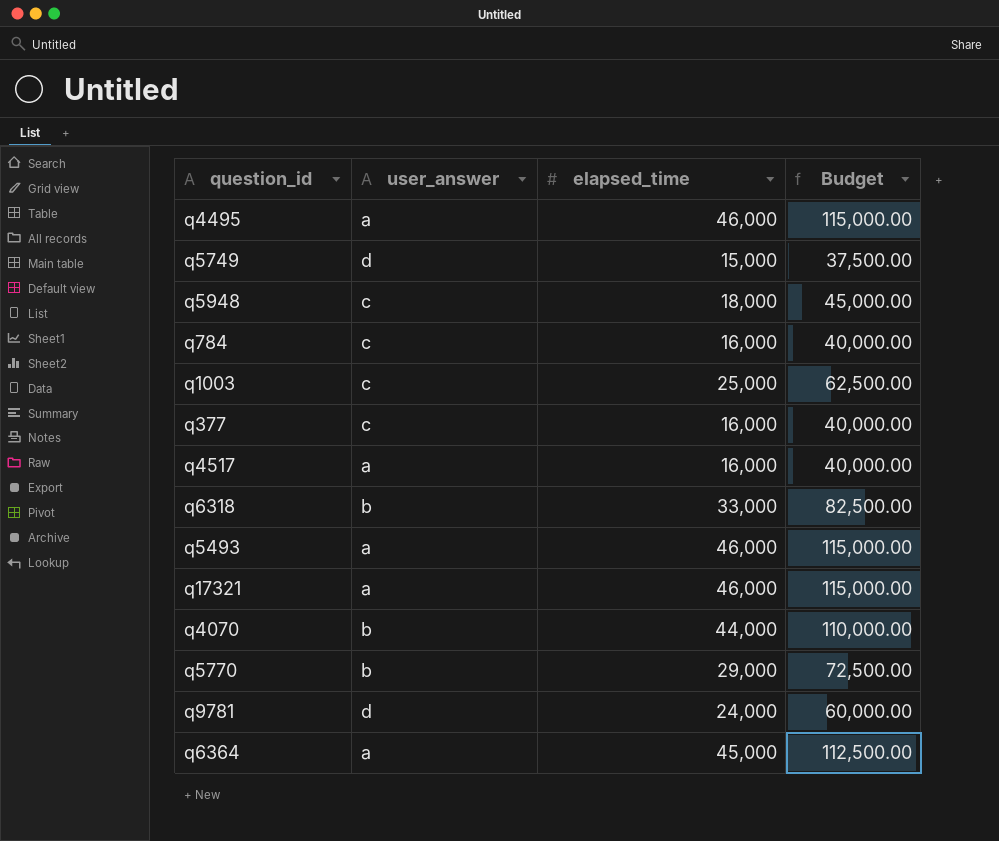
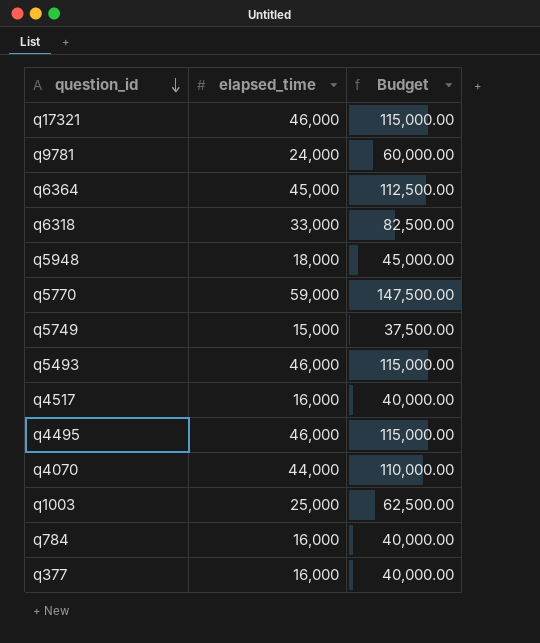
row order: none -> question_id descending
column user_answer | position: 2 -> none
q5770 | elapsed_time: 29,000 -> 59,000
q5770 | Budget: 72,500.00 -> 147,500.00

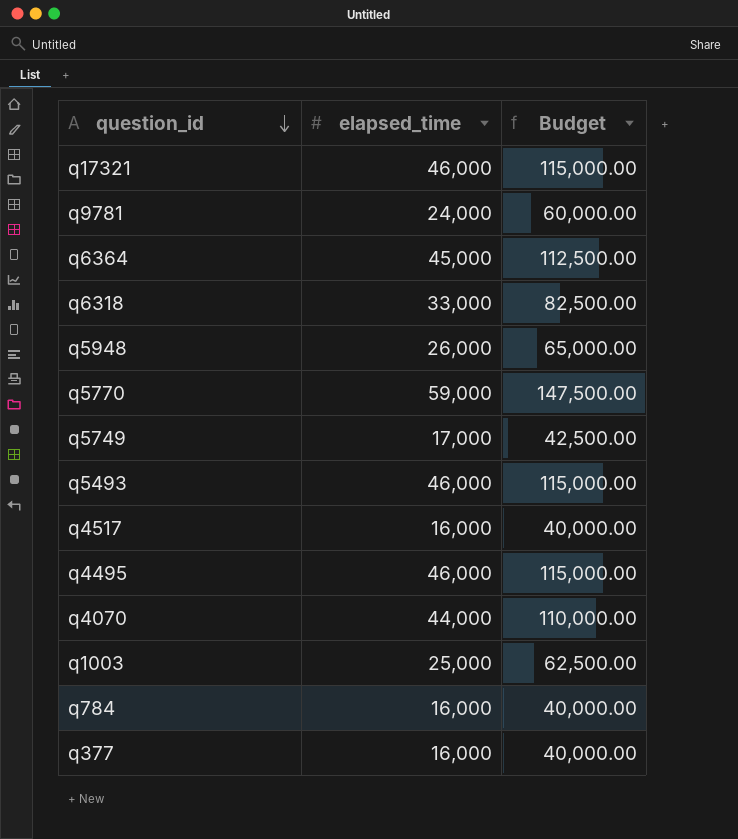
q5948 | elapsed_time: 18,000 -> 26,000
q5948 | Budget: 45,000.00 -> 65,000.00
q5749 | elapsed_time: 15,000 -> 17,000
q5749 | Budget: 37,500.00 -> 42,500.00

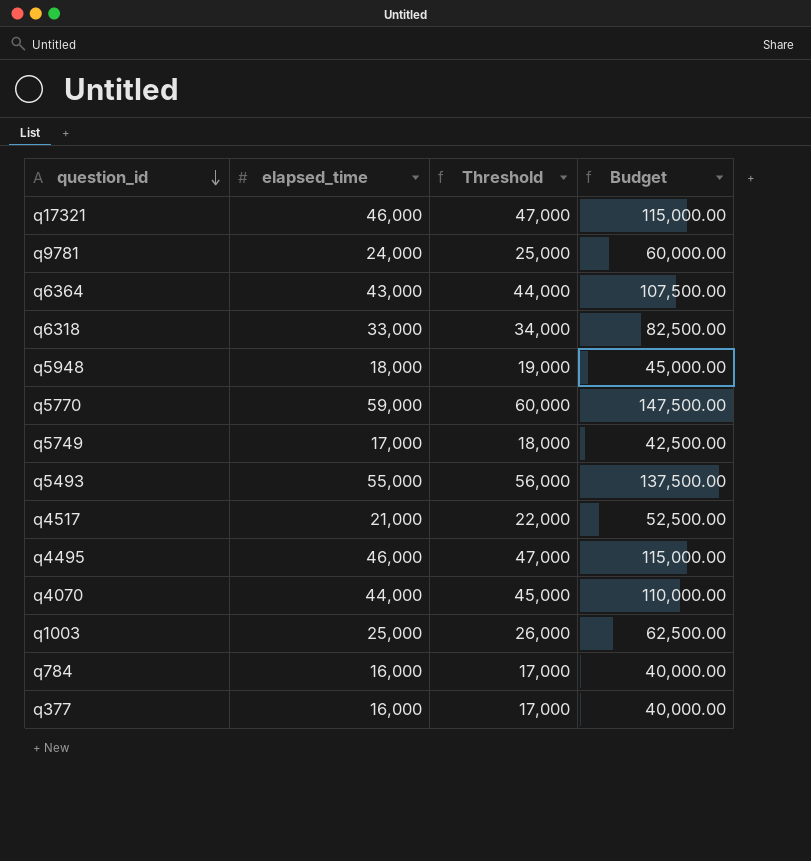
column Threshold | formula: none -> [elapsed_time] + 1000
q6364 | elapsed_time: 45,000 -> 43,000
q6364 | Budget: 112,500.00 -> 107,500.00
q5948 | elapsed_time: 26,000 -> 18,000
q5948 | Budget: 65,000.00 -> 45,000.00
q5493 | elapsed_time: 46,000 -> 55,000
q5493 | Budget: 115,000.00 -> 137,500.00
q4517 | elapsed_time: 16,000 -> 21,000
q4517 | Budget: 40,000.00 -> 52,500.00

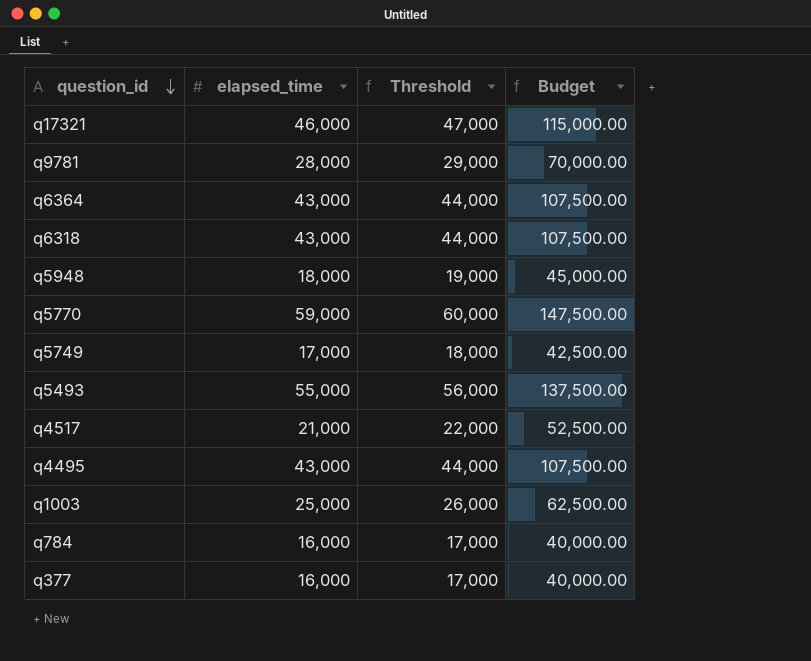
row q4070: 44,000 | 45,000 | 110,000.00 -> none
q9781 | elapsed_time: 24,000 -> 28,000
q9781 | Threshold: 25,000 -> 29,000
q9781 | Budget: 60,000.00 -> 70,000.00
q6318 | elapsed_time: 33,000 -> 43,000
q6318 | Threshold: 34,000 -> 44,000
q6318 | Budget: 82,500.00 -> 107,500.00
q4495 | elapsed_time: 46,000 -> 43,000
q4495 | Threshold: 47,000 -> 44,000
q4495 | Budget: 115,000.00 -> 107,500.00

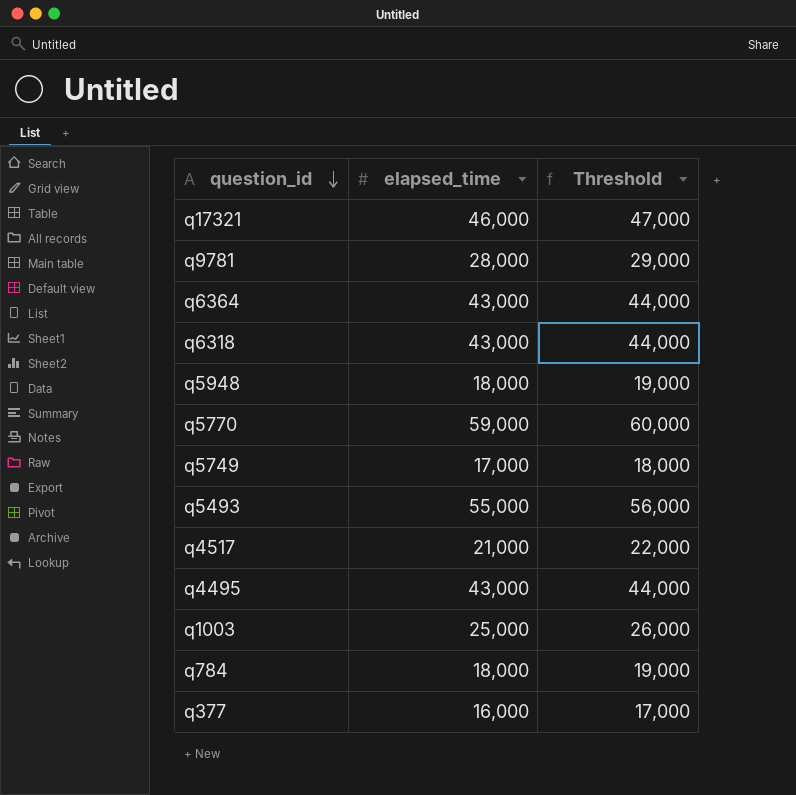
column Budget | formula: [elapsed_time] * 2.5 -> none
q784 | elapsed_time: 16,000 -> 18,000
q784 | Threshold: 17,000 -> 19,000

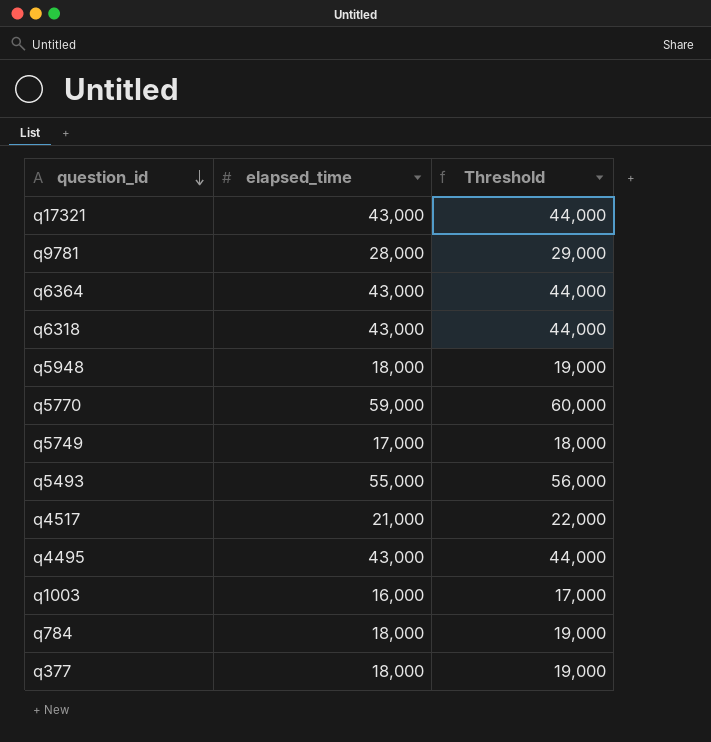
q17321 | elapsed_time: 46,000 -> 43,000
q17321 | Threshold: 47,000 -> 44,000
q1003 | elapsed_time: 25,000 -> 16,000
q1003 | Threshold: 26,000 -> 17,000
q377 | elapsed_time: 16,000 -> 18,000
q377 | Threshold: 17,000 -> 19,000

